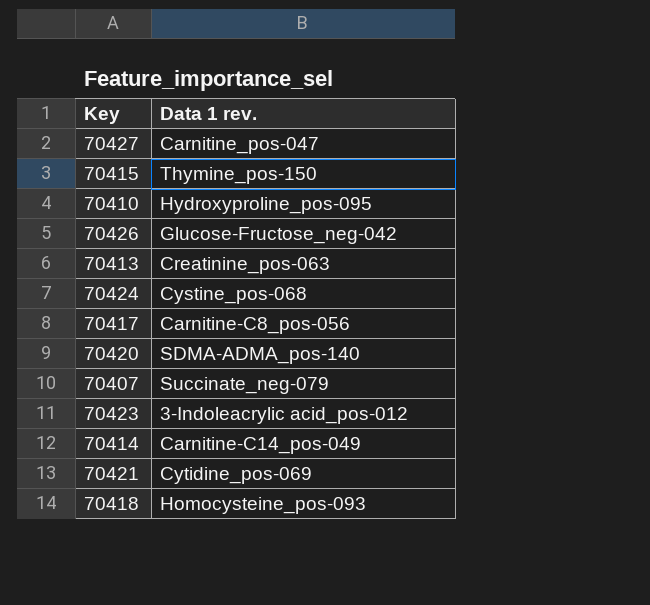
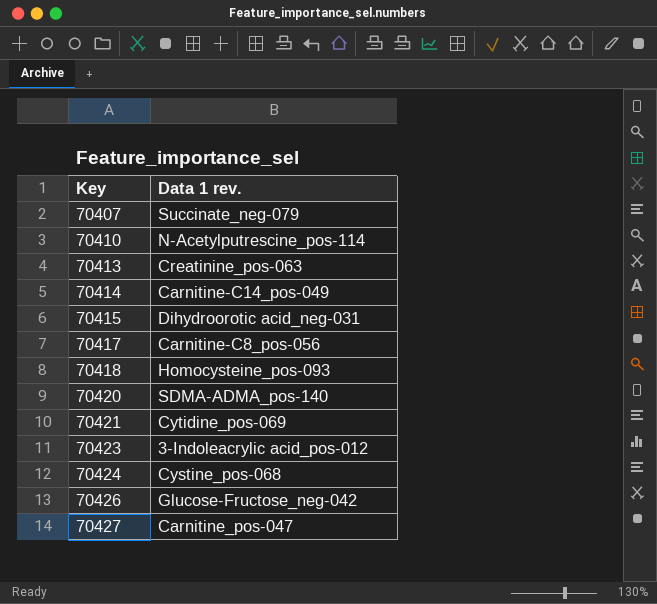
row order: none -> Key ascending
70410 | Data 1 rev.: Hydroxyproline_pos-095 -> N-Acetylputrescine_pos-114
70415 | Data 1 rev.: Thymine_pos-150 -> Dihydroorotic acid_neg-031

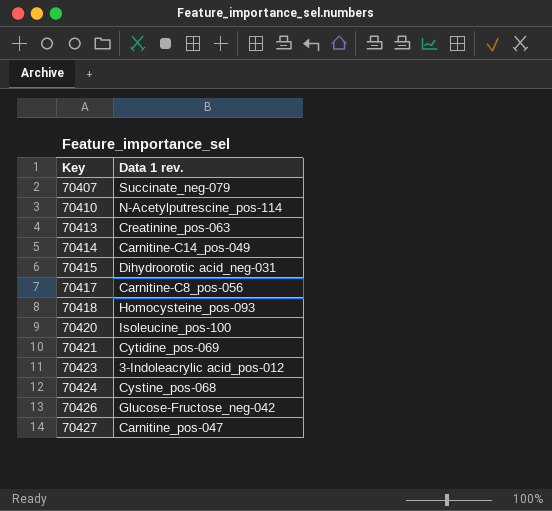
70420 | Data 1 rev.: SDMA-ADMA_pos-140 -> Isoleucine_pos-100

